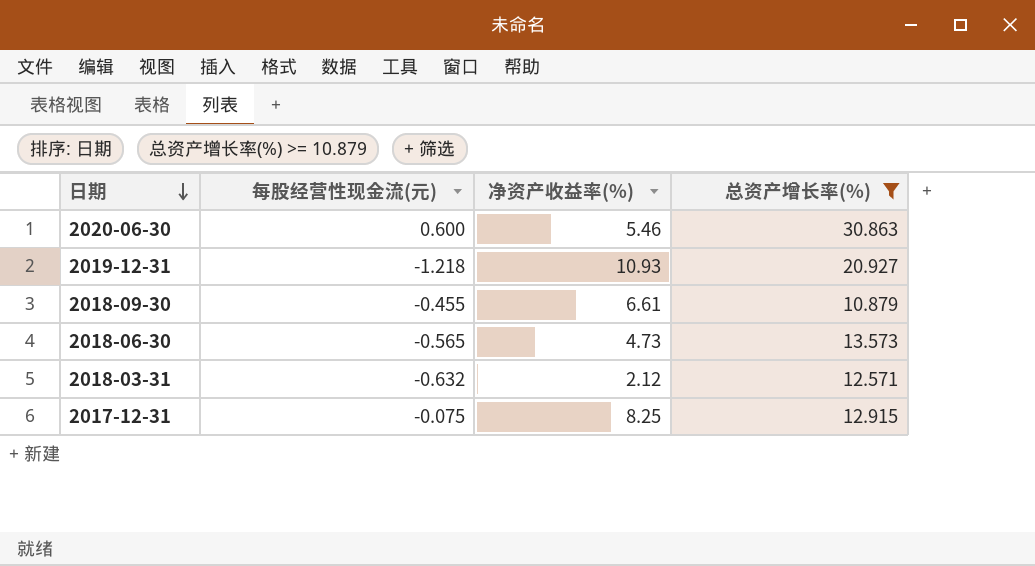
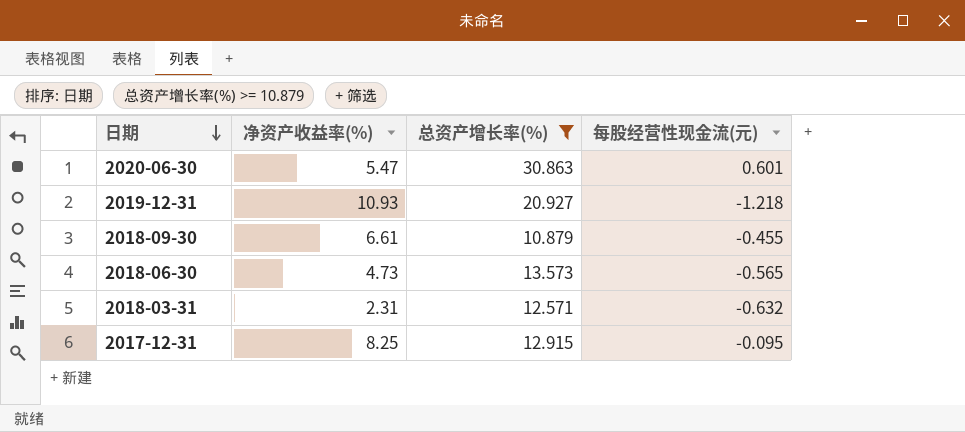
column 每股经营性现金流(元) | position: 2 -> 4
2020-06-30 | 净资产收益率(%): 5.46 -> 5.47
2020-06-30 | 每股经营性现金流(元): 0.600 -> 0.601
2018-03-31 | 净资产收益率(%): 2.12 -> 2.31
2017-12-31 | 每股经营性现金流(元): -0.075 -> -0.095

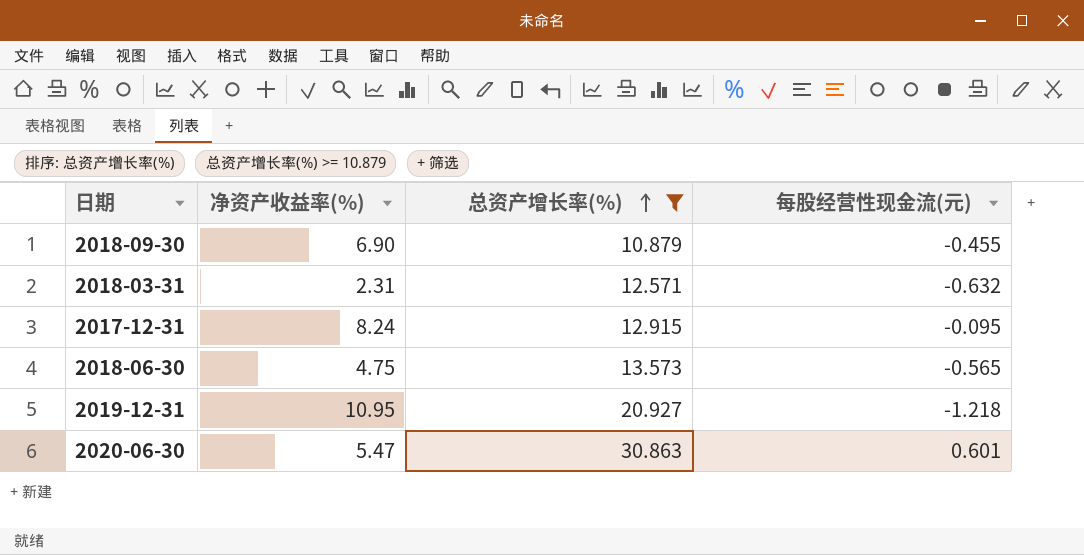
row order: 日期 descending -> 总资产增长率(%) ascending
2018-09-30 | 净资产收益率(%): 6.61 -> 6.90
2017-12-31 | 净资产收益率(%): 8.25 -> 8.24
2018-06-30 | 净资产收益率(%): 4.73 -> 4.75
2019-12-31 | 净资产收益率(%): 10.93 -> 10.95

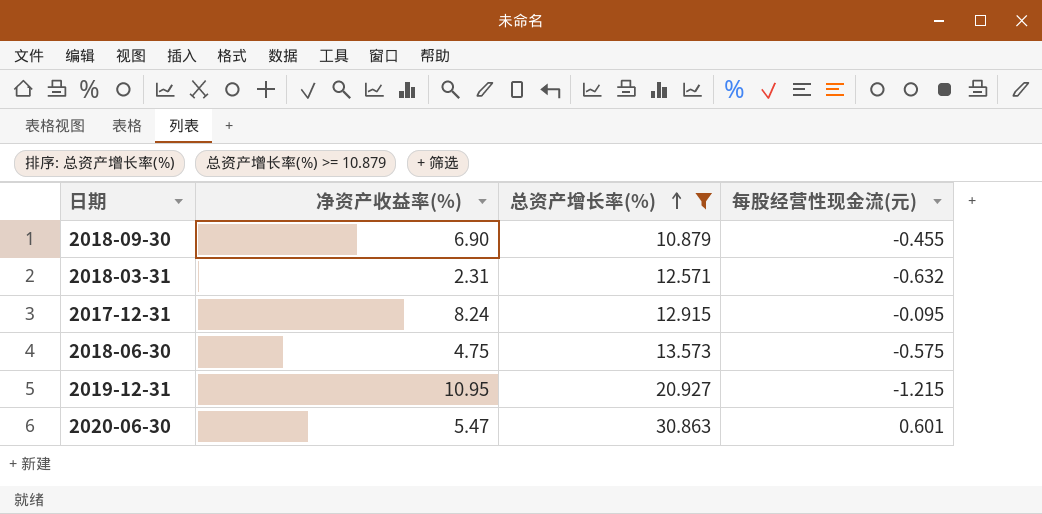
2018-06-30 | 每股经营性现金流(元): -0.565 -> -0.575
2019-12-31 | 每股经营性现金流(元): -1.218 -> -1.215

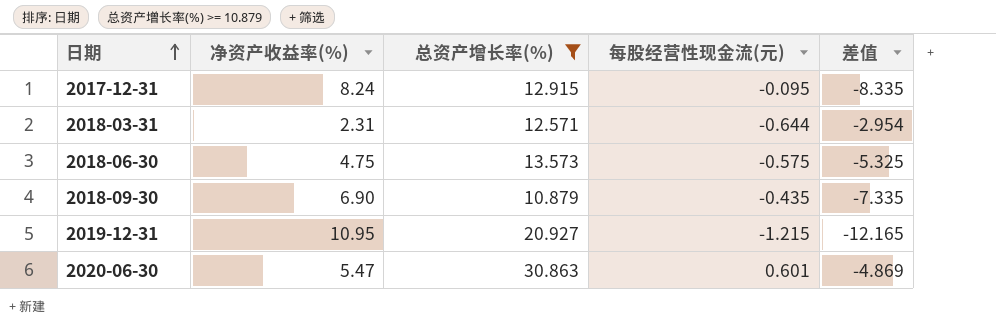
row order: 总资产增长率(%) ascending -> 日期 ascending
column 差值 | formula: none -> [每股经营性现金流(元)] - [净资产收益率(%)]
2018-03-31 | 每股经营性现金流(元): -0.632 -> -0.644
2018-09-30 | 每股经营性现金流(元): -0.455 -> -0.435

